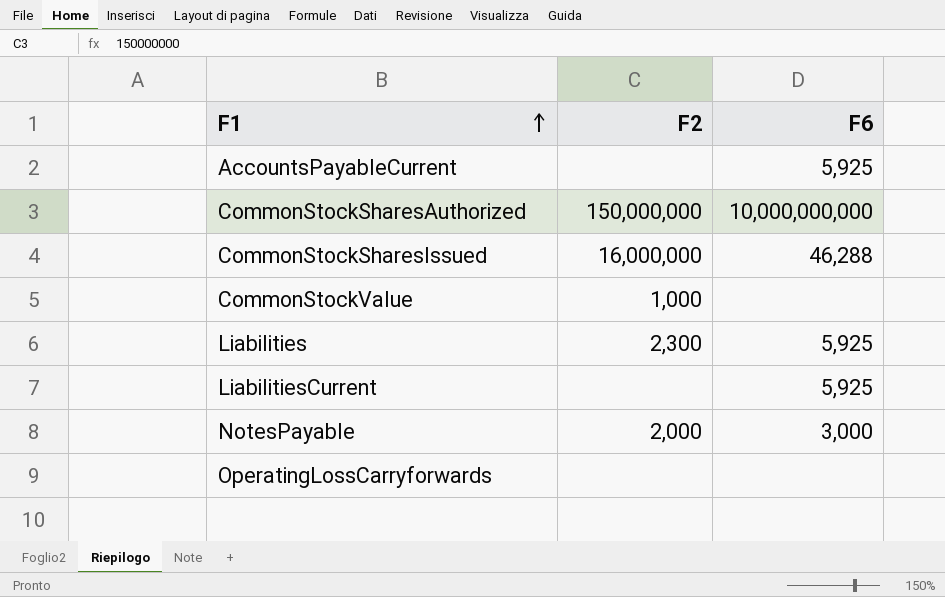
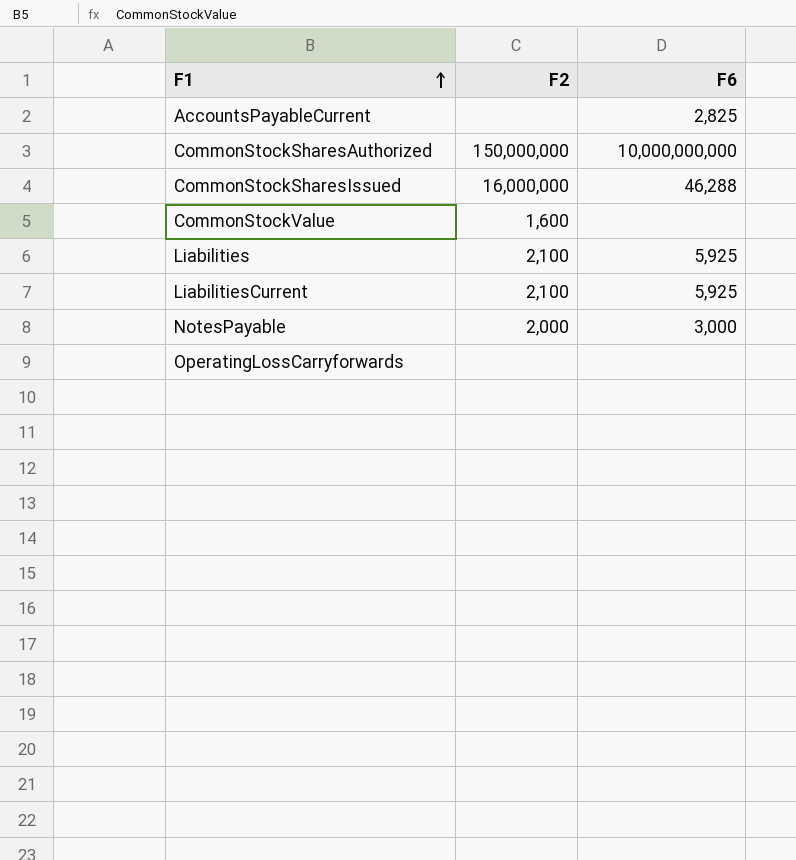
AccountsPayableCurrent | F6: 5,925 -> 2,825
CommonStockValue | F2: 1,000 -> 1,600
Liabilities | F2: 2,300 -> 2,100
LiabilitiesCurrent | F2: none -> 2,100

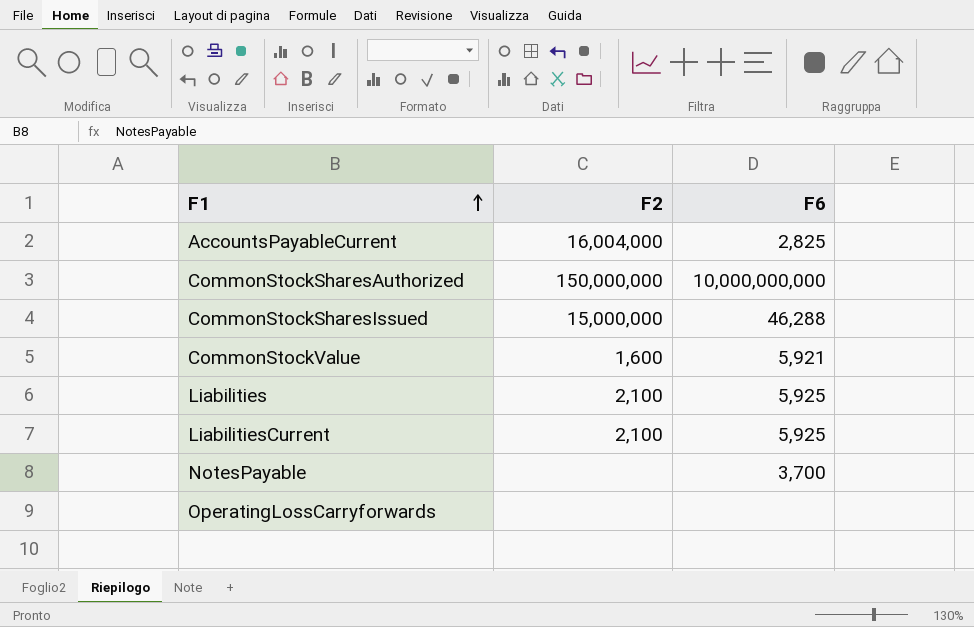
AccountsPayableCurrent | F2: none -> 16,004,000
CommonStockSharesIssued | F2: 16,000,000 -> 15,000,000
CommonStockValue | F6: none -> 5,921
NotesPayable | F2: 2,000 -> none
NotesPayable | F6: 3,000 -> 3,700

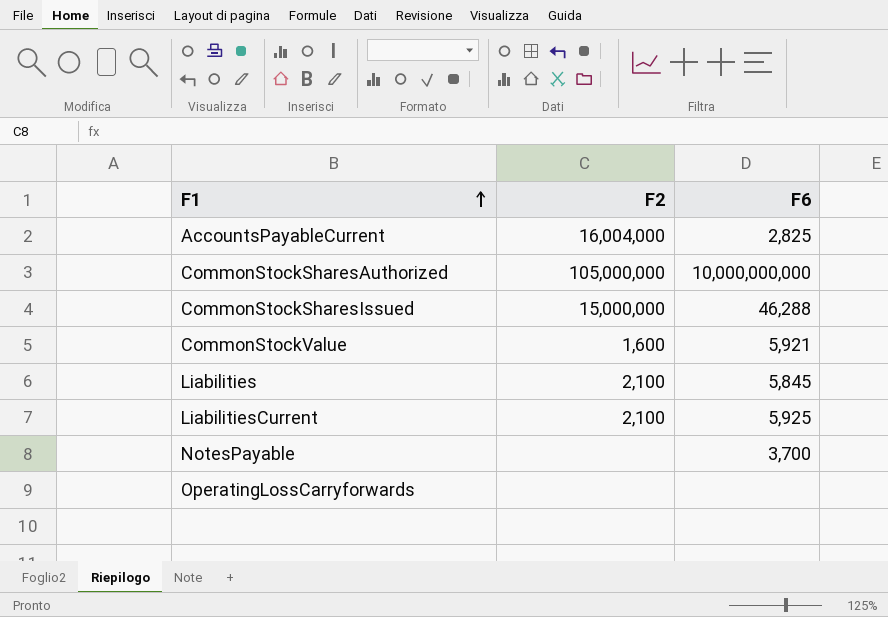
CommonStockSharesAuthorized | F2: 150,000,000 -> 105,000,000
Liabilities | F6: 5,925 -> 5,845

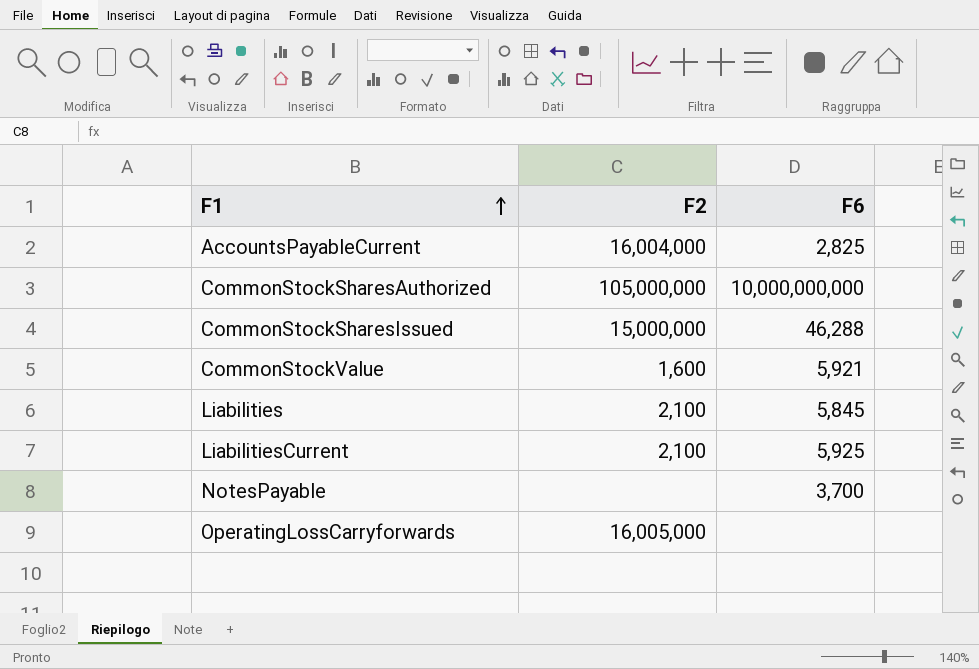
OperatingLossCarryforwards | F2: none -> 16,005,000

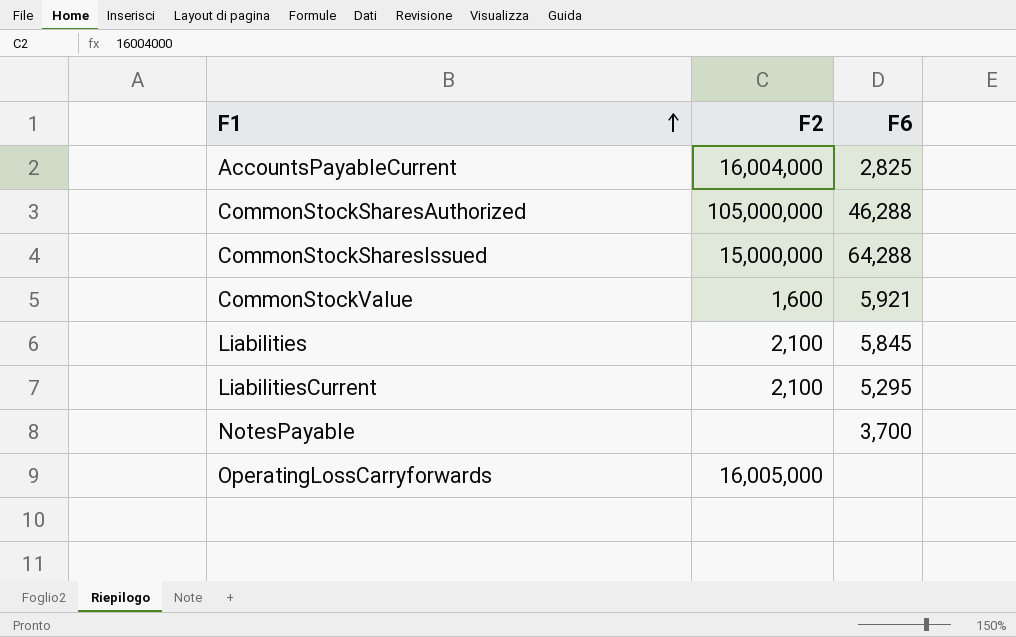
CommonStockSharesAuthorized | F6: 10,000,000,000 -> 46,288
CommonStockSharesIssued | F6: 46,288 -> 64,288
LiabilitiesCurrent | F6: 5,925 -> 5,295

